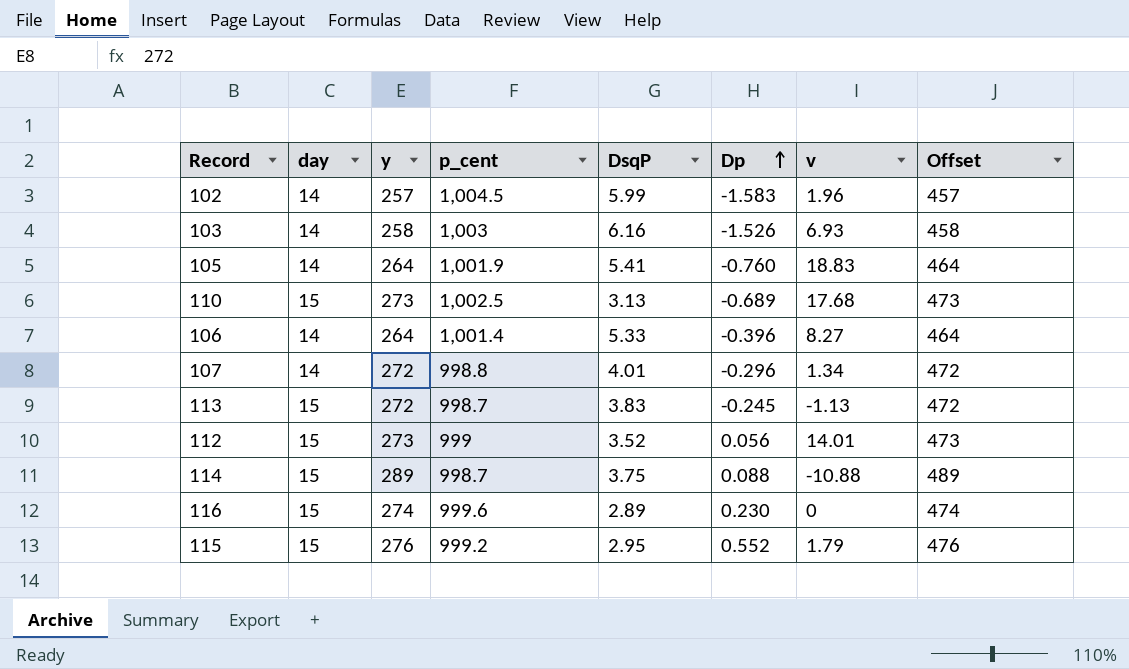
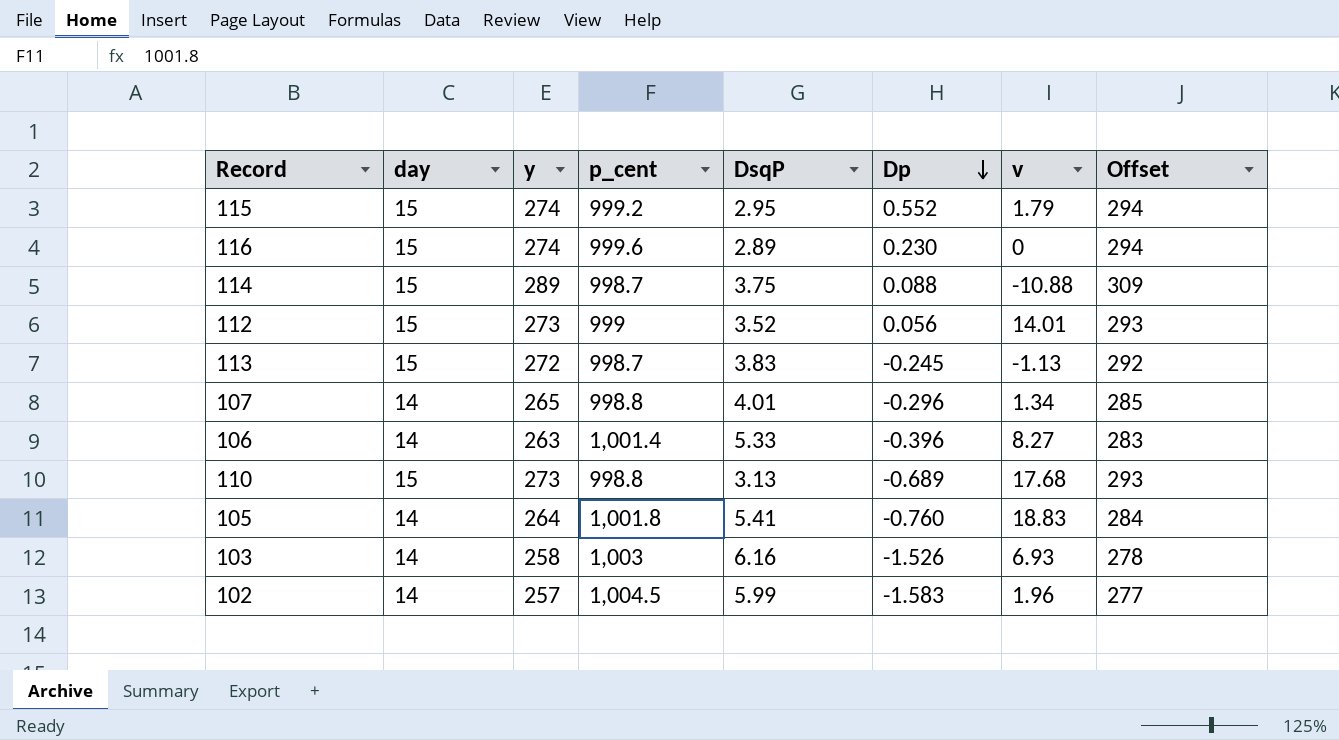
row order: Dp ascending -> Dp descending
column Offset | formula: [y] + 200 -> [y] + 20
115 | y: 276 -> 274
107 | y: 272 -> 265
106 | y: 264 -> 263
110 | p_cent: 1,002.5 -> 998.8
105 | p_cent: 1,001.9 -> 1,001.8

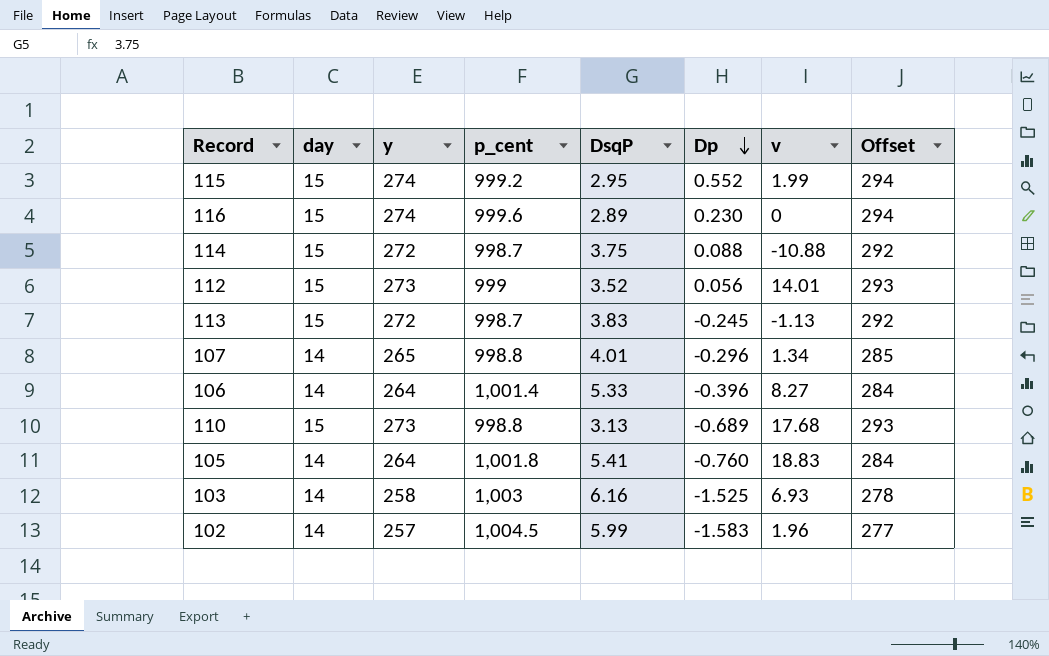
115 | v: 1.79 -> 1.99
114 | y: 289 -> 272
114 | Offset: 309 -> 292
106 | y: 263 -> 264
106 | Offset: 283 -> 284
103 | Dp: -1.526 -> -1.525

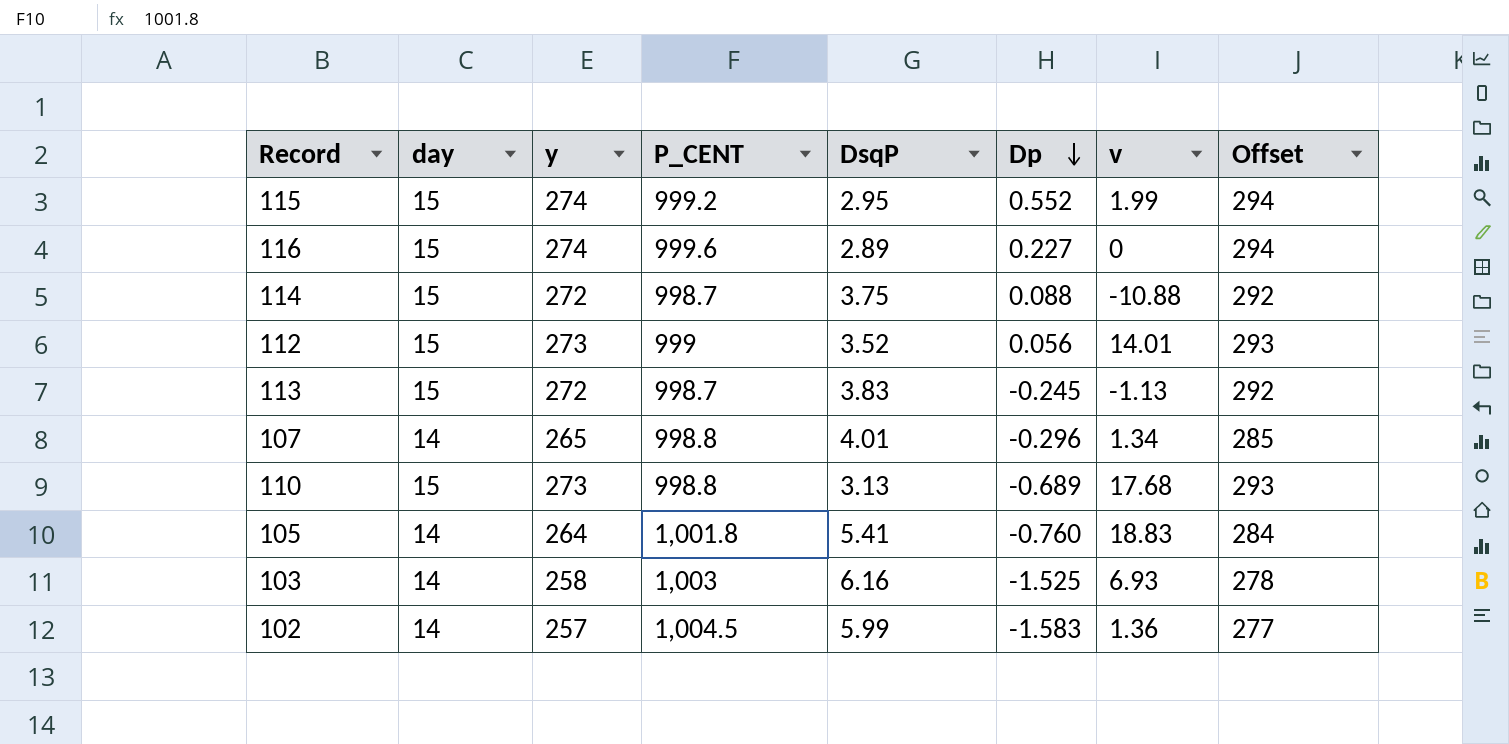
column name: p_cent -> P_CENT
row 106: 14 | 264 | 1,001.4 | 5.33 | -0.396 | 8.27 | 284 -> none
116 | Dp: 0.230 -> 0.227
102 | v: 1.96 -> 1.36

